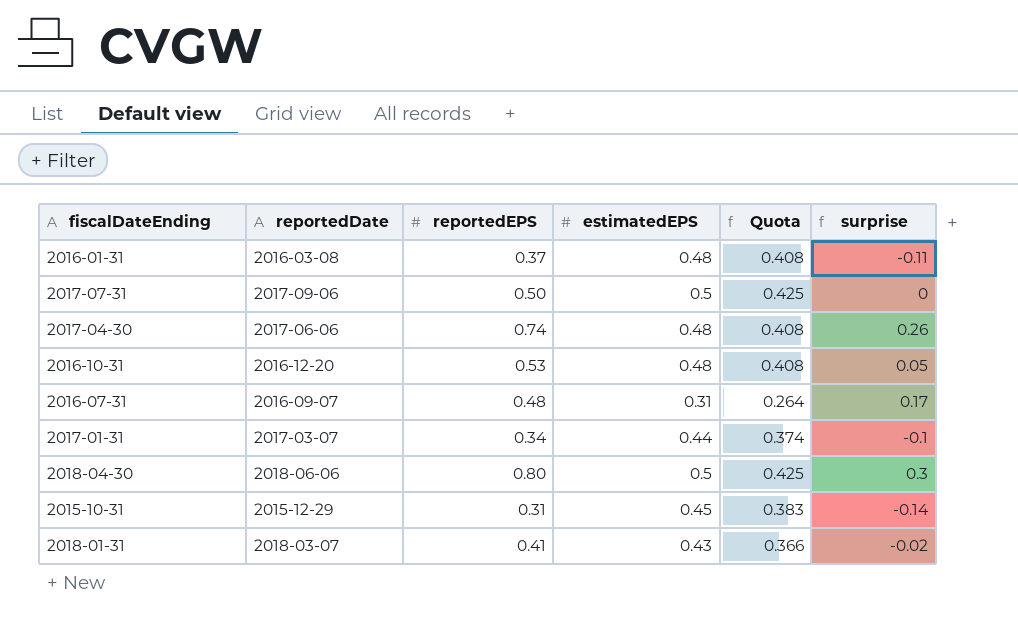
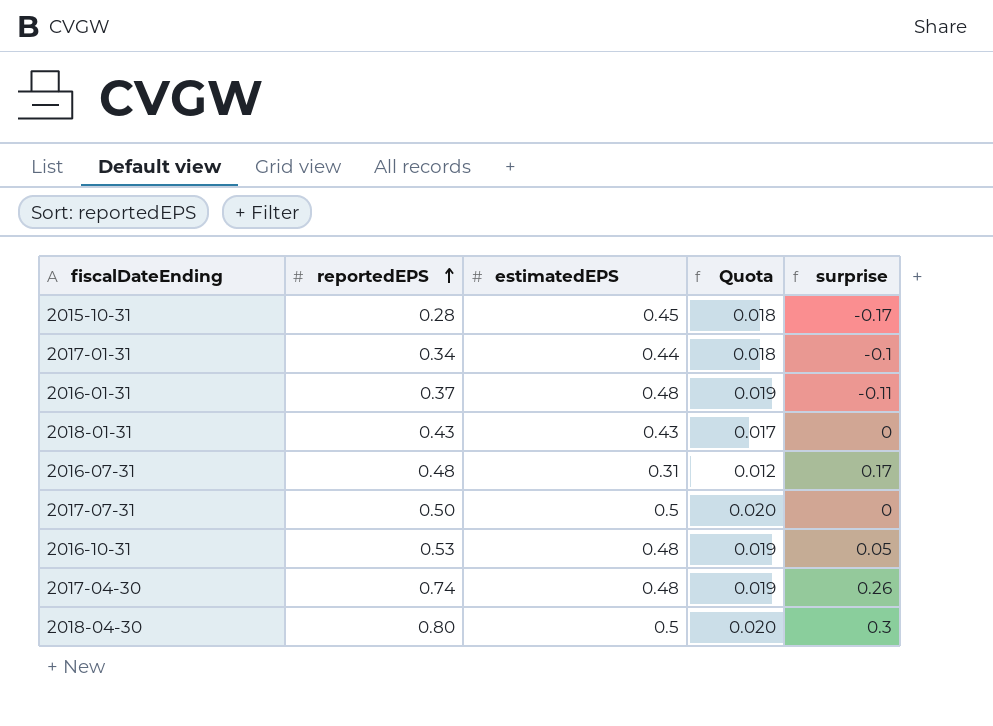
row order: none -> reportedEPS ascending
column reportedDate | position: 2 -> none
column Quota | formula: [estimatedEPS] * 0.85 -> [estimatedEPS] * 0.04
2015-10-31 | reportedEPS: 0.31 -> 0.28
2015-10-31 | surprise: -0.14 -> -0.17
2018-01-31 | reportedEPS: 0.41 -> 0.43
2018-01-31 | surprise: -0.02 -> 0

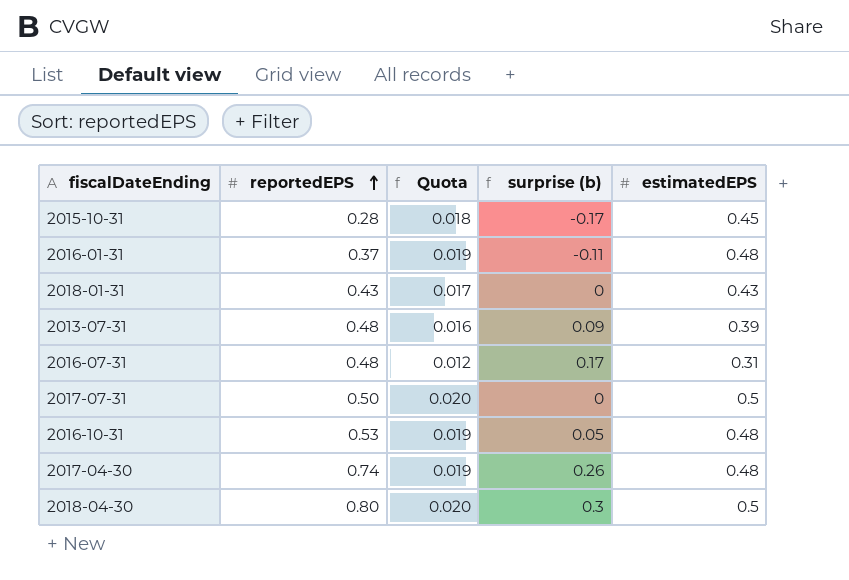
column name: surprise -> surprise (b)
column estimatedEPS | position: 3 -> 5
row 2017-01-31: 0.34 | 0.44 | 0.018 | -0.1 -> none
row 2013-07-31: none -> 0.48 | 0.016 | 0.09 | 0.39

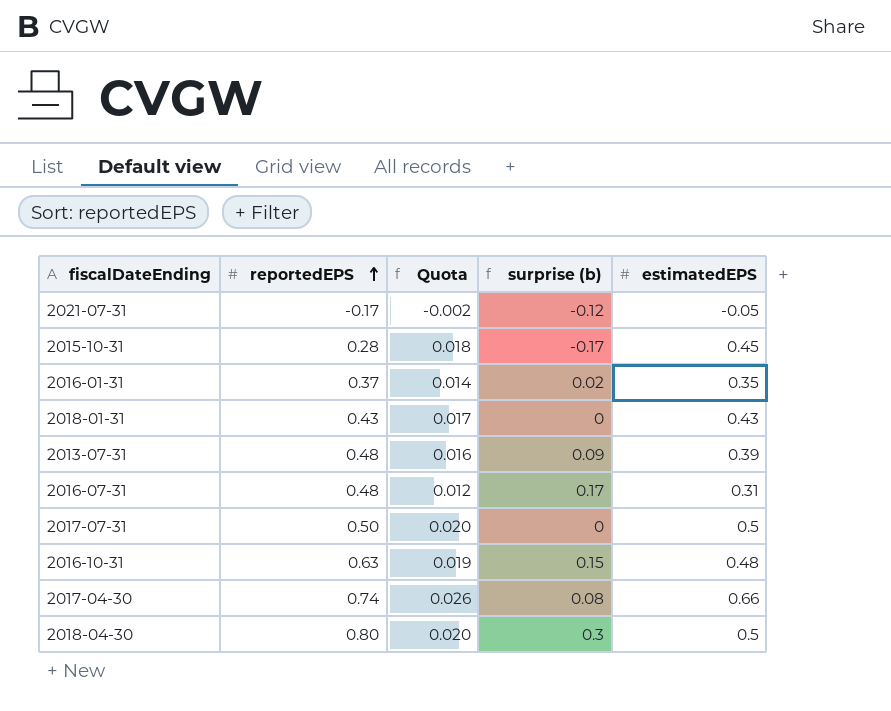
row 2021-07-31: none -> -0.17 | -0.002 | -0.12 | -0.05
2016-01-31 | Quota: 0.019 -> 0.014
2016-01-31 | surprise (b): -0.11 -> 0.02
2016-01-31 | estimatedEPS: 0.48 -> 0.35
2016-10-31 | reportedEPS: 0.53 -> 0.63
2016-10-31 | surprise (b): 0.05 -> 0.15
2017-04-30 | Quota: 0.019 -> 0.026
2017-04-30 | surprise (b): 0.26 -> 0.08
2017-04-30 | estimatedEPS: 0.48 -> 0.66

